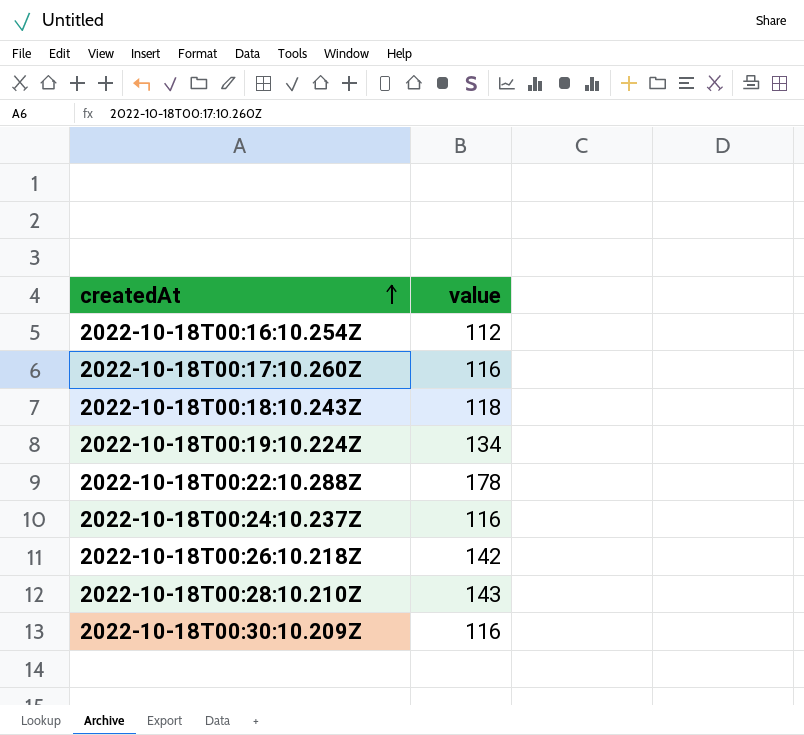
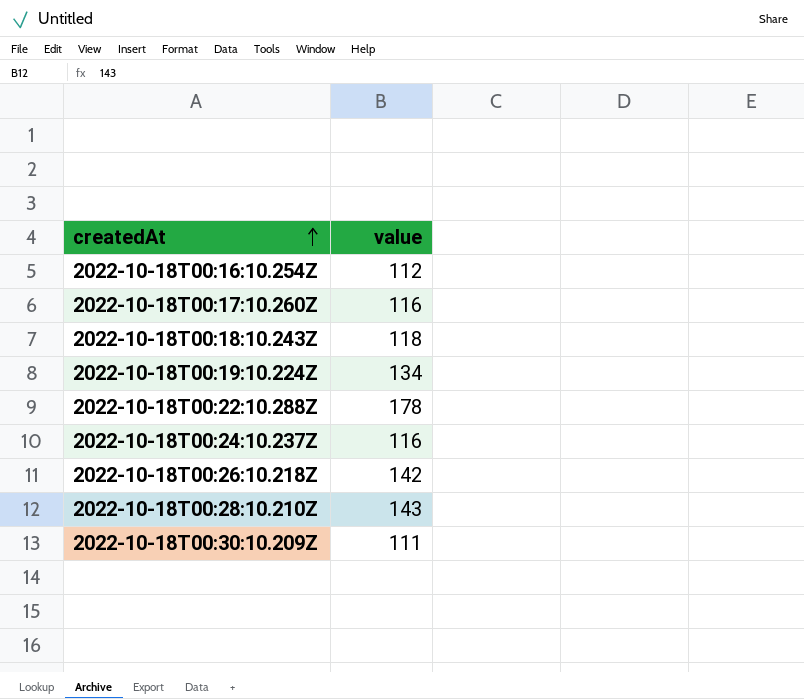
2022-10-18T00:30:10.209Z | value: 116 -> 111

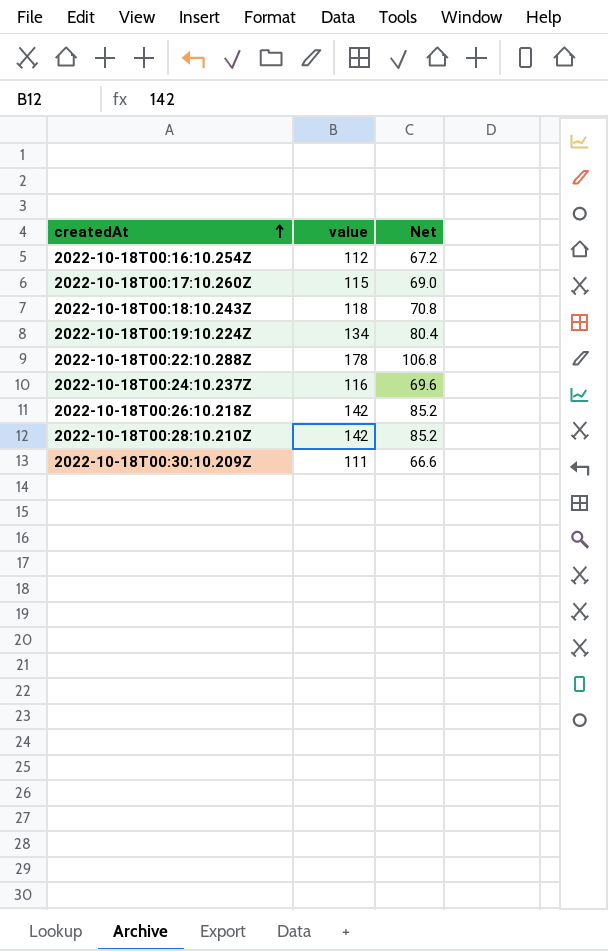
column Net | formula: none -> [value] * 0.6
2022-10-18T00:17:10.260Z | value: 116 -> 115
2022-10-18T00:28:10.210Z | value: 143 -> 142

